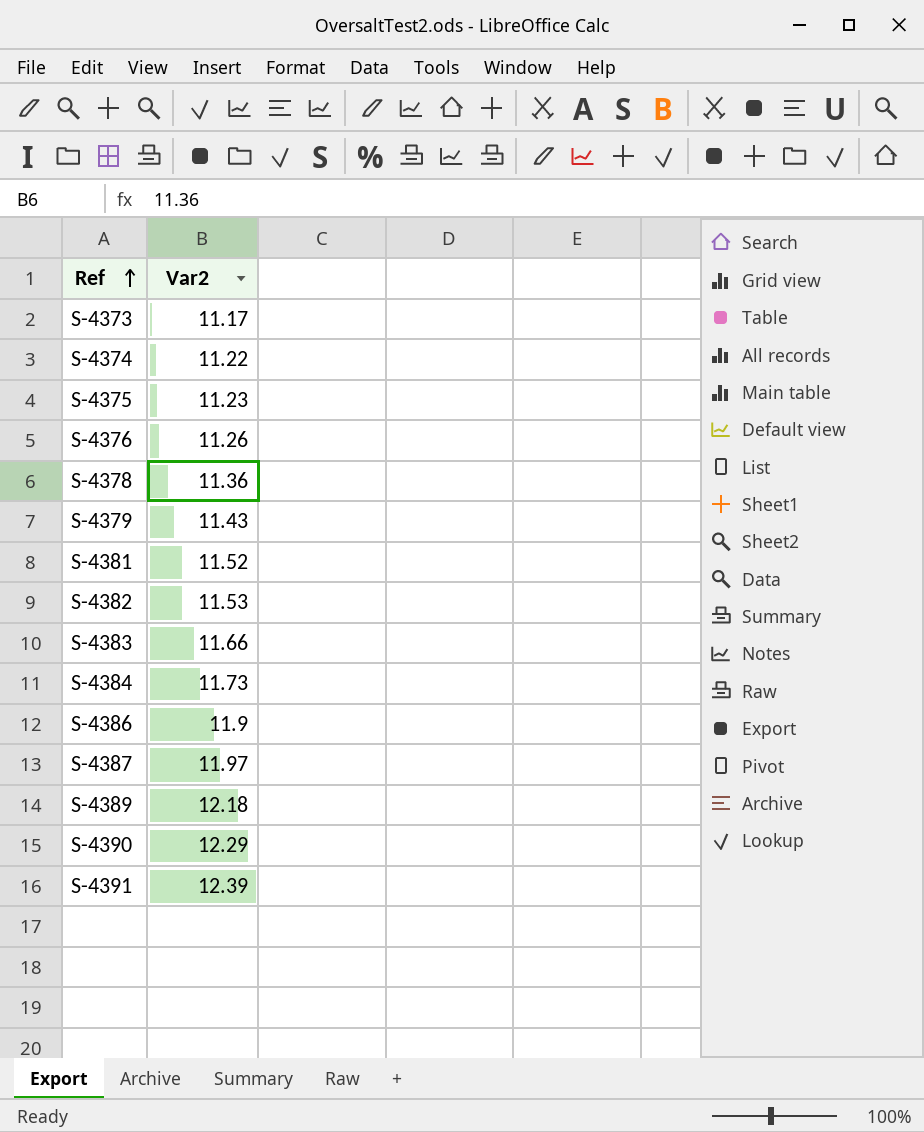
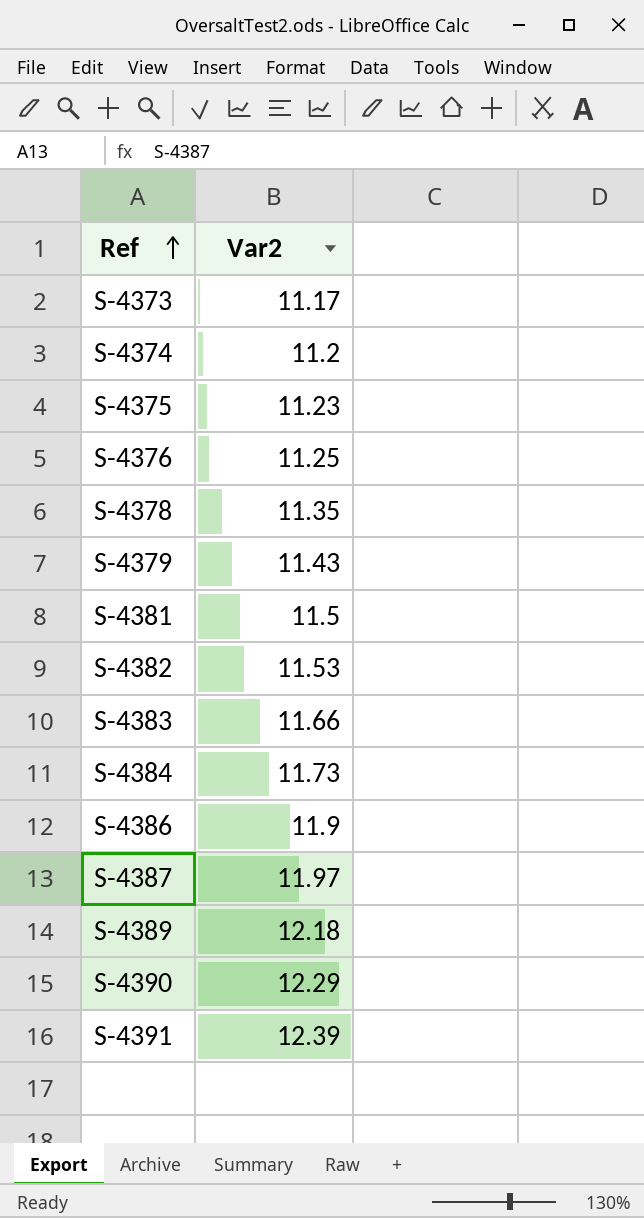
S-4374 | Var2: 11.22 -> 11.2
S-4376 | Var2: 11.26 -> 11.25
S-4378 | Var2: 11.36 -> 11.35
S-4381 | Var2: 11.52 -> 11.5

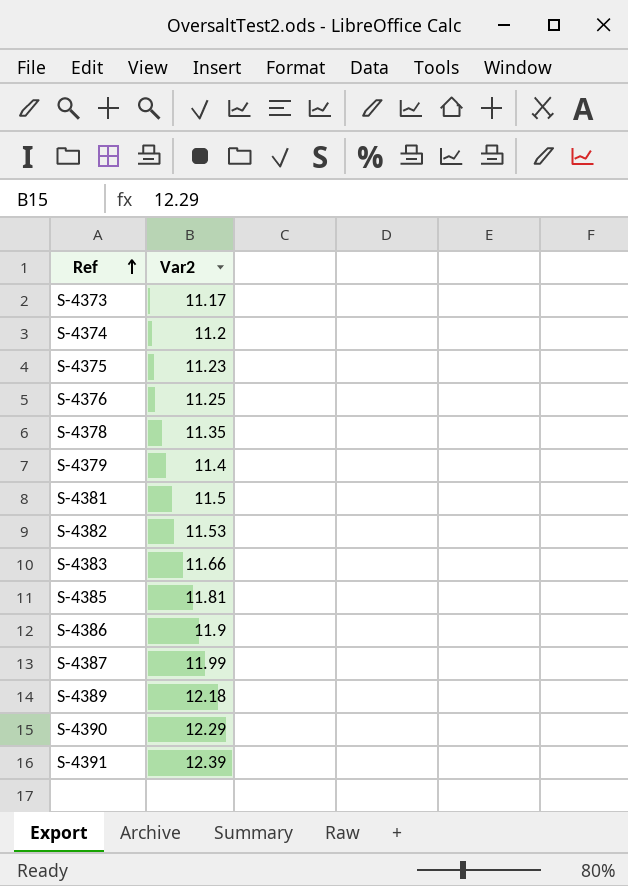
row S-4384: 11.73 -> none
S-4379 | Var2: 11.43 -> 11.4
row S-4385: none -> 11.81
S-4387 | Var2: 11.97 -> 11.99

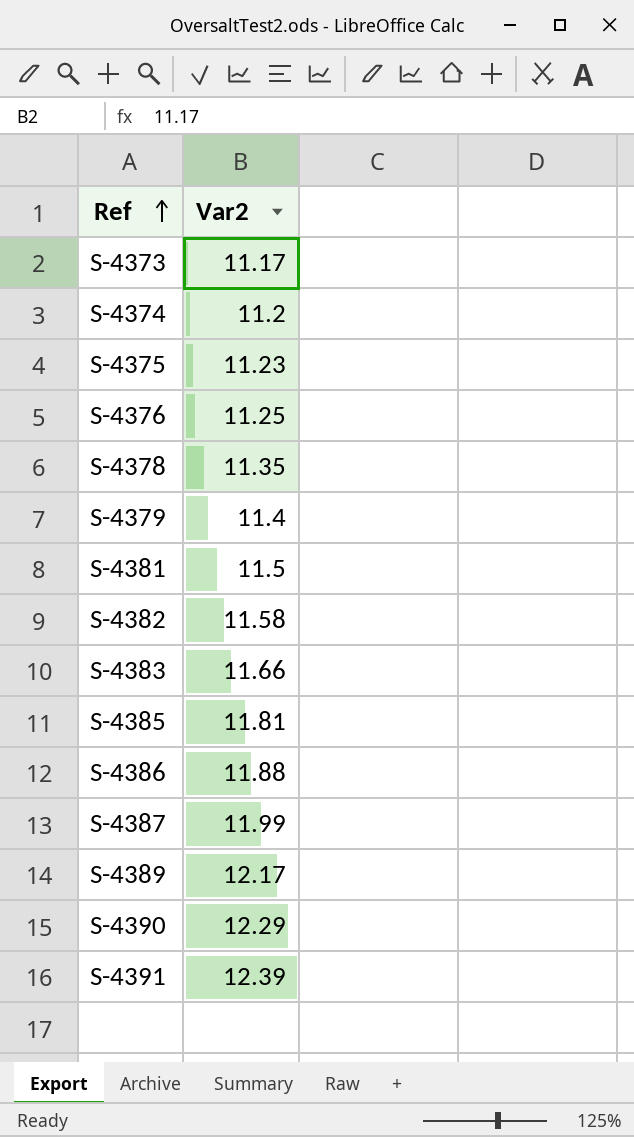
S-4382 | Var2: 11.53 -> 11.58
S-4386 | Var2: 11.9 -> 11.88
S-4389 | Var2: 12.18 -> 12.17

